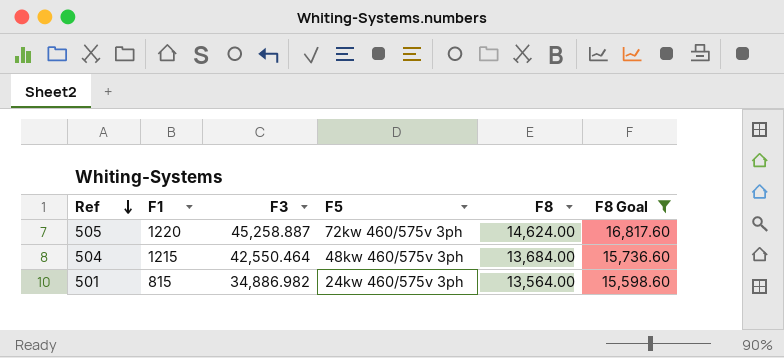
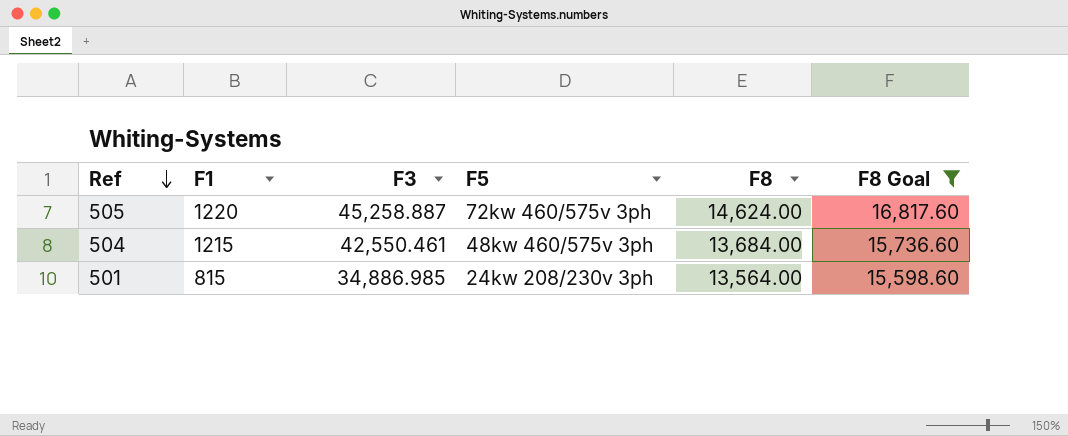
504 | F3: 42,550.464 -> 42,550.461
501 | F3: 34,886.982 -> 34,886.985
501 | F5: 24kw 460/575v 3ph -> 24kw 208/230v 3ph

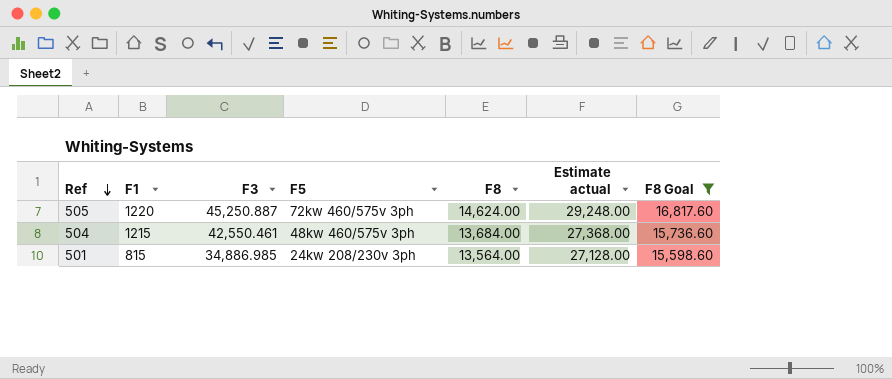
column Estimate actual | formula: none -> [F8] * 2
505 | F3: 45,258.887 -> 45,250.887

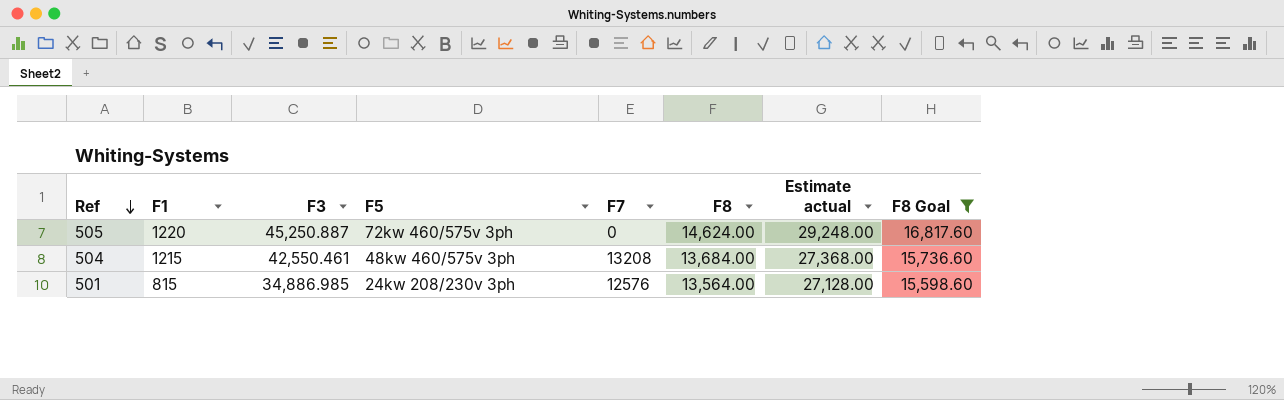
column F7 | position: none -> 5

